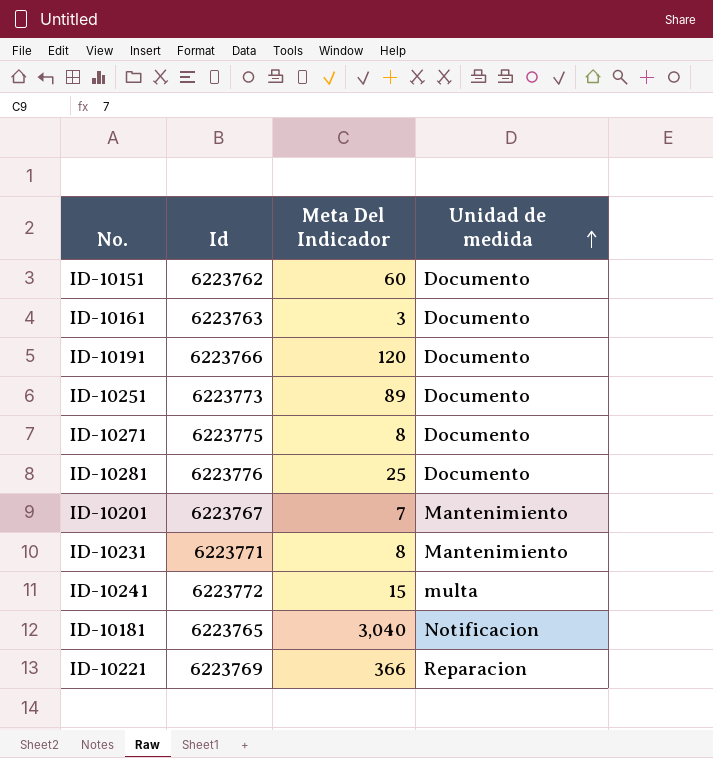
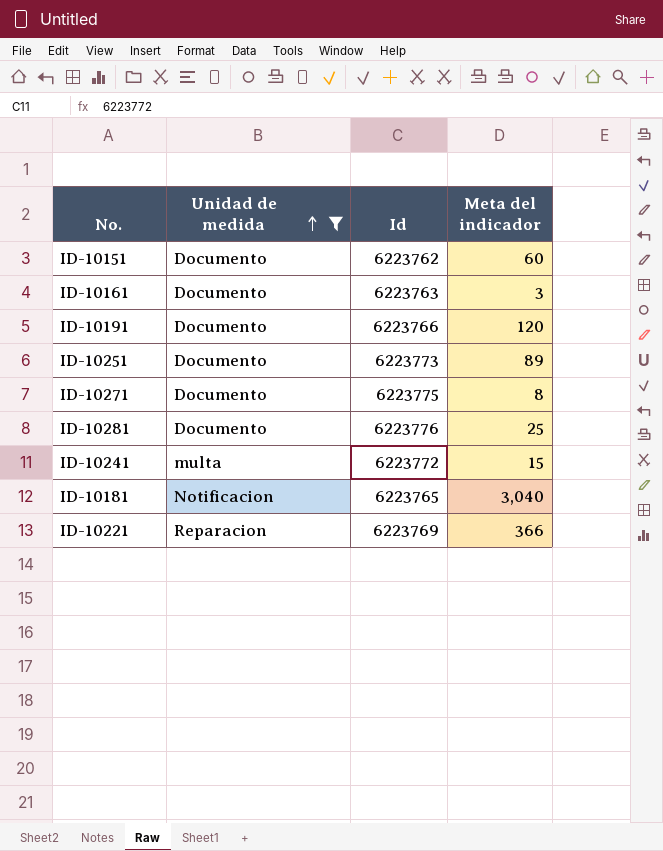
filter: none -> Unidad de medida != Mantenimiento
column Unidad de medida | position: 4 -> 2
column name: Meta Del Indicador -> Meta del indicador

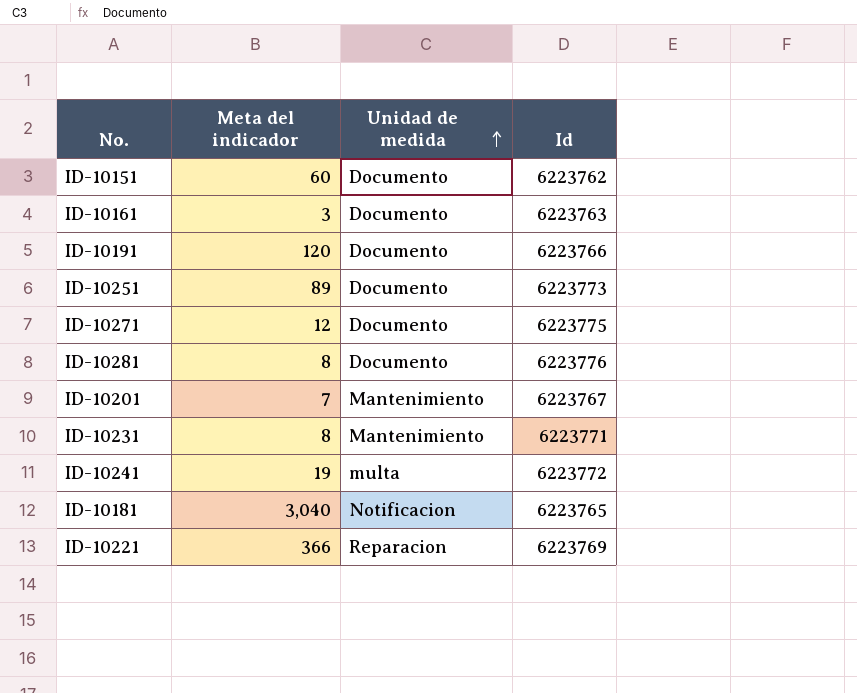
filter: Unidad de medida != Mantenimiento -> none
column Meta del indicador | position: 4 -> 2
ID-10271 | Meta del indicador: 8 -> 12
ID-10281 | Meta del indicador: 25 -> 8
ID-10241 | Meta del indicador: 15 -> 19

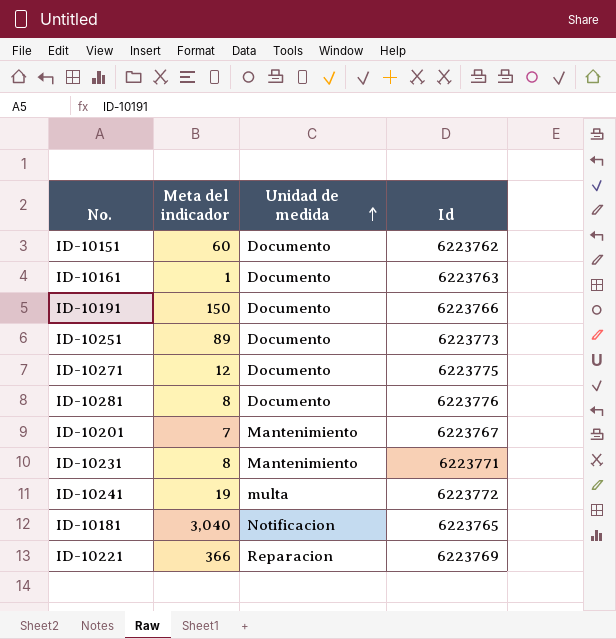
ID-10161 | Meta del indicador: 3 -> 1
ID-10191 | Meta del indicador: 120 -> 150

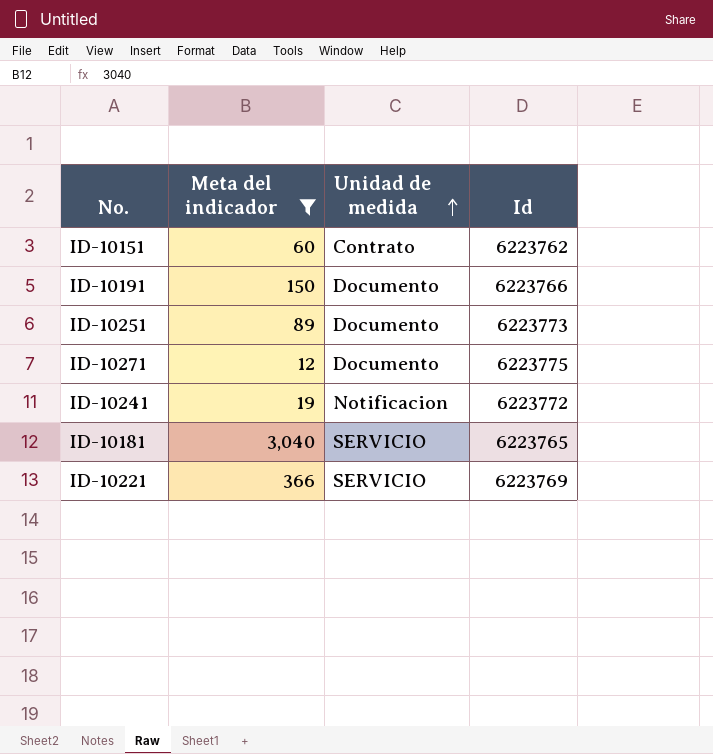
filter: none -> Meta del indicador >= 12
ID-10151 | Unidad de medida: Documento -> Contrato
ID-10241 | Unidad de medida: multa -> Notificacion
ID-10181 | Unidad de medida: Notificacion -> SERVICIO
ID-10221 | Unidad de medida: Reparacion -> SERVICIO

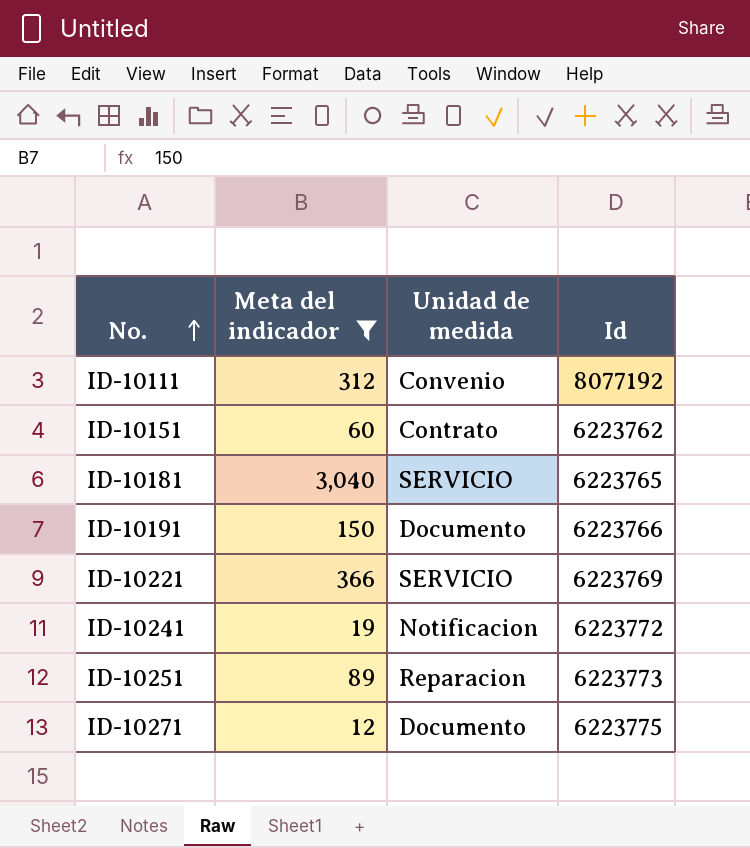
row order: Unidad de medida ascending -> No. ascending
row ID-10111: none -> 312 | Convenio | 8077192
ID-10251 | Unidad de medida: Documento -> Reparacion

